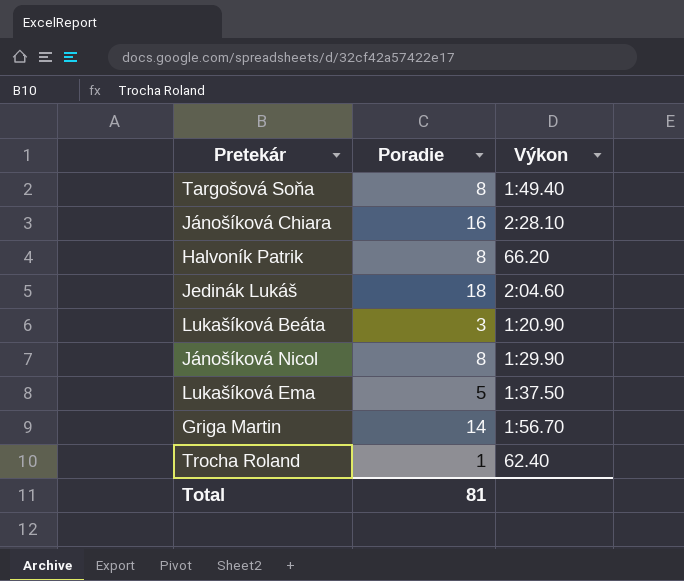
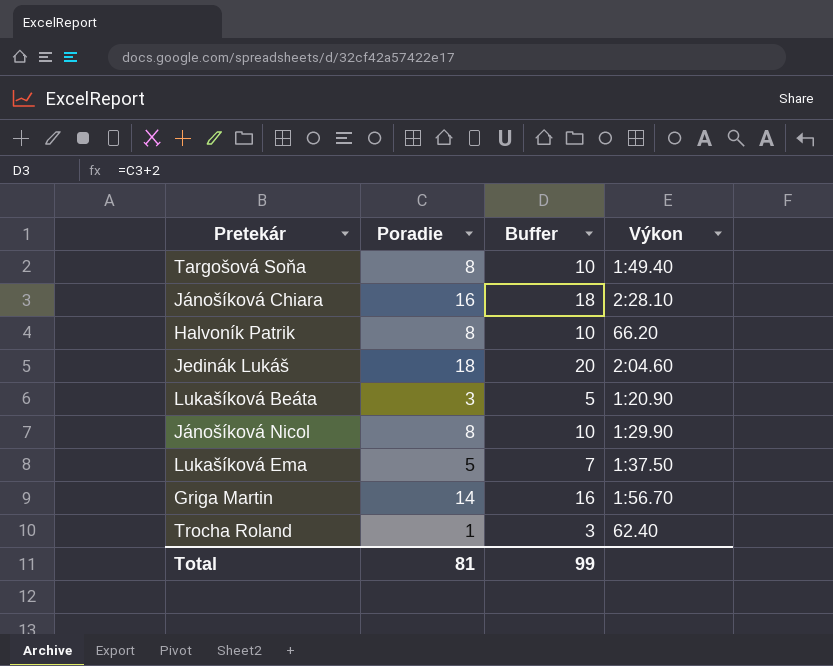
column Buffer | formula: none -> [Poradie] + 2

